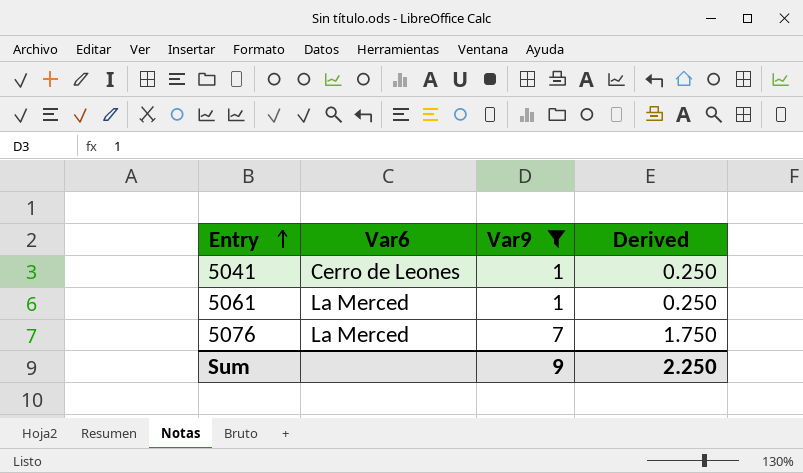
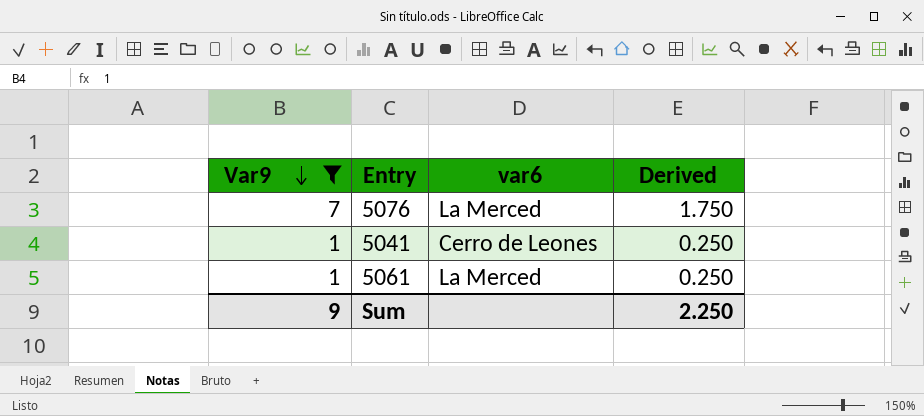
row order: Entry ascending -> Var9 descending
column Var9 | position: 3 -> 1
column name: Var6 -> var6

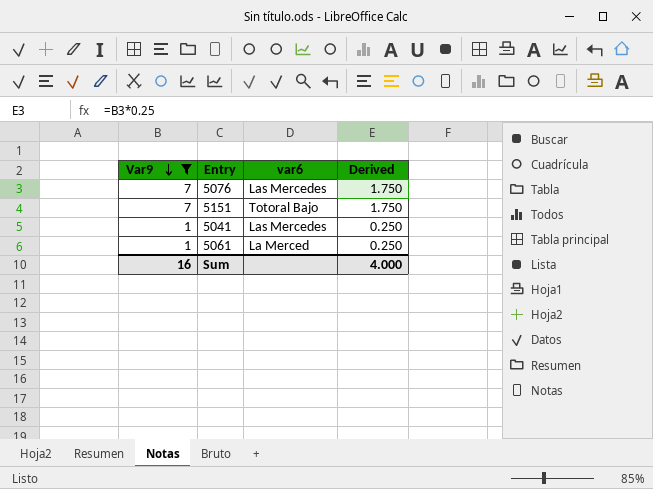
5076 | var6: La Merced -> Las Mercedes
row 5151: none -> 7 | Totoral Bajo | 1.750
5041 | var6: Cerro de Leones -> Las Mercedes
Sum | Var9: 9 -> 16
Sum | Derived: 2.250 -> 4.000

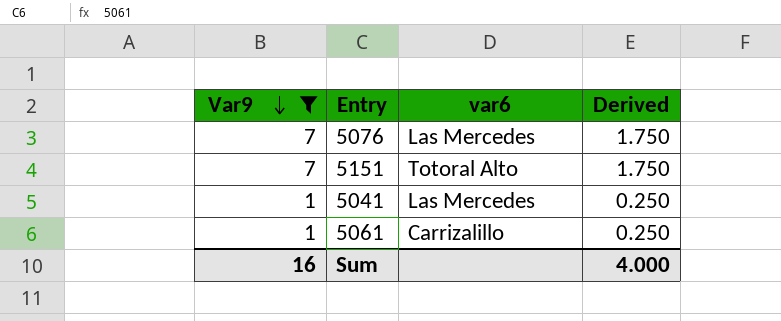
5151 | var6: Totoral Bajo -> Totoral Alto
5061 | var6: La Merced -> Carrizalillo

